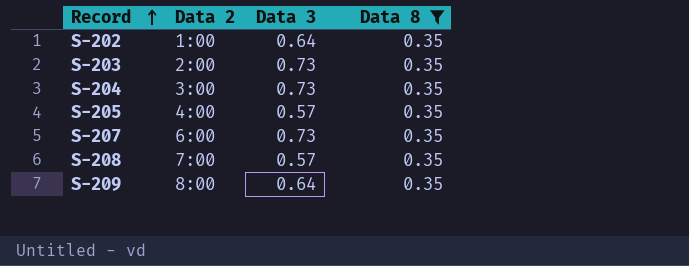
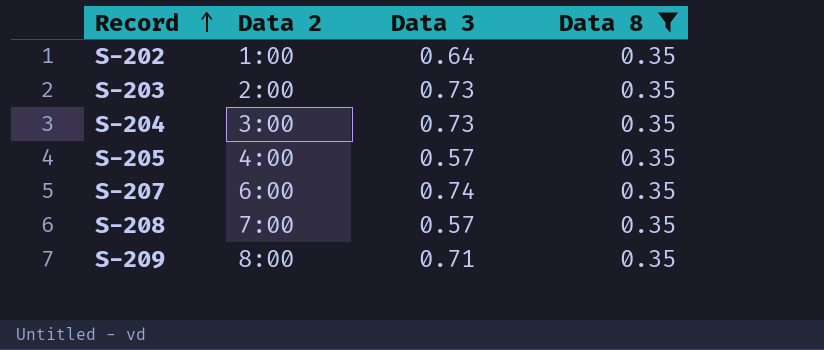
S-207 | Data 3: 0.73 -> 0.74
S-209 | Data 3: 0.64 -> 0.71

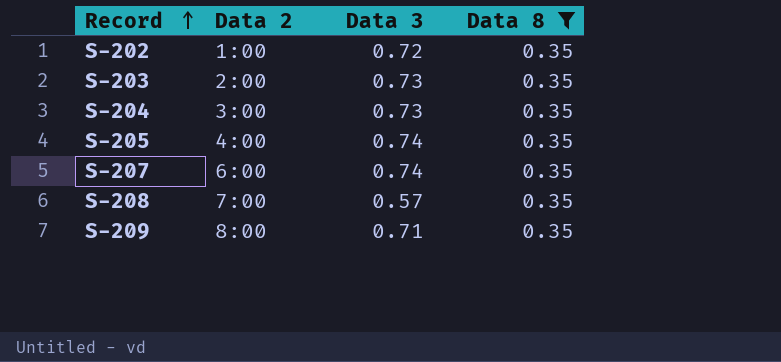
S-202 | Data 3: 0.64 -> 0.72
S-205 | Data 3: 0.57 -> 0.74

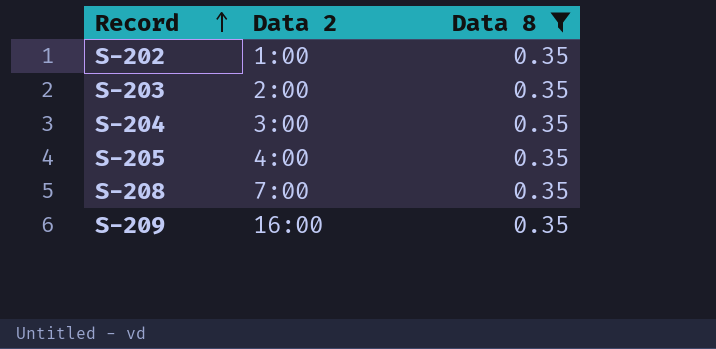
column Data 3 | position: 3 -> none
row S-207: 6:00 | 0.74 | 0.35 -> none
S-209 | Data 2: 8:00 -> 16:00

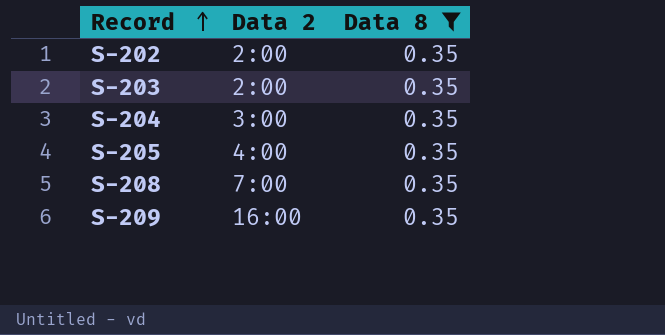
S-202 | Data 2: 1:00 -> 2:00

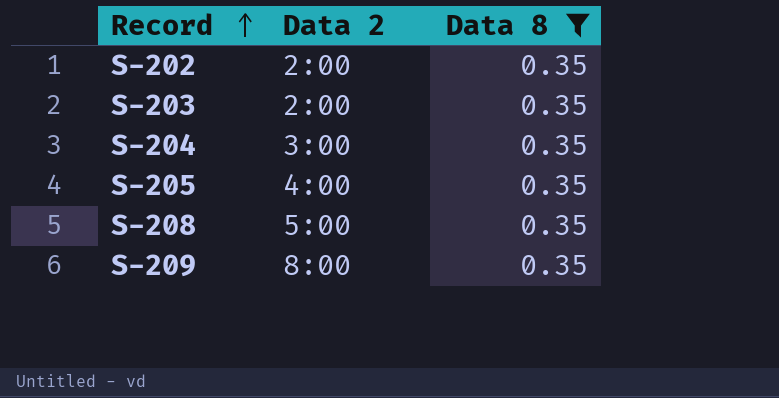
S-208 | Data 2: 7:00 -> 5:00
S-209 | Data 2: 16:00 -> 8:00

